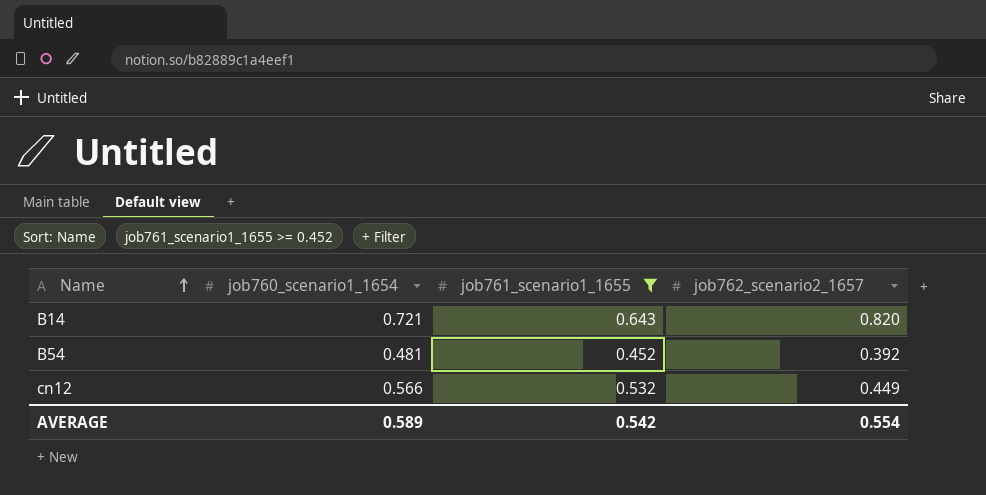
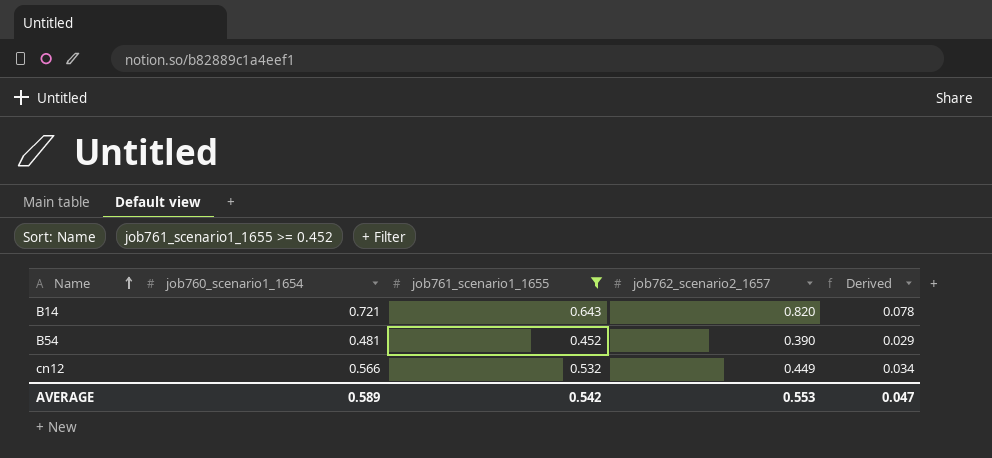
column Derived | formula: none -> [job760_scenario1_1654] - [job761_scenario1_1655]
B54 | job762_scenario2_1657: 0.392 -> 0.390
AVERAGE | job762_scenario2_1657: 0.554 -> 0.553

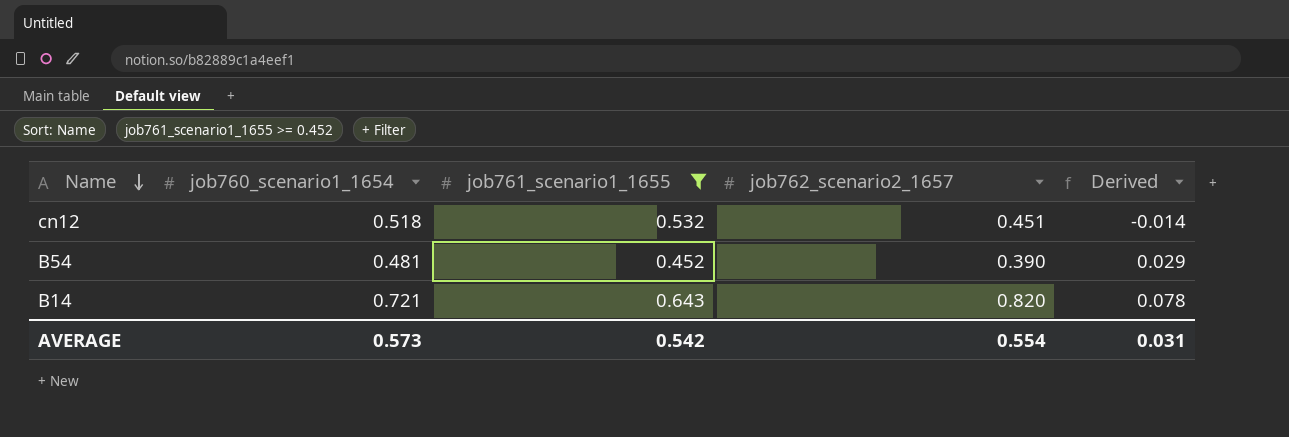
row order: Name ascending -> Name descending
cn12 | job760_scenario1_1654: 0.566 -> 0.518
cn12 | job762_scenario2_1657: 0.449 -> 0.451
cn12 | Derived: 0.034 -> -0.014
AVERAGE | job760_scenario1_1654: 0.589 -> 0.573
AVERAGE | job762_scenario2_1657: 0.553 -> 0.554
AVERAGE | Derived: 0.047 -> 0.031

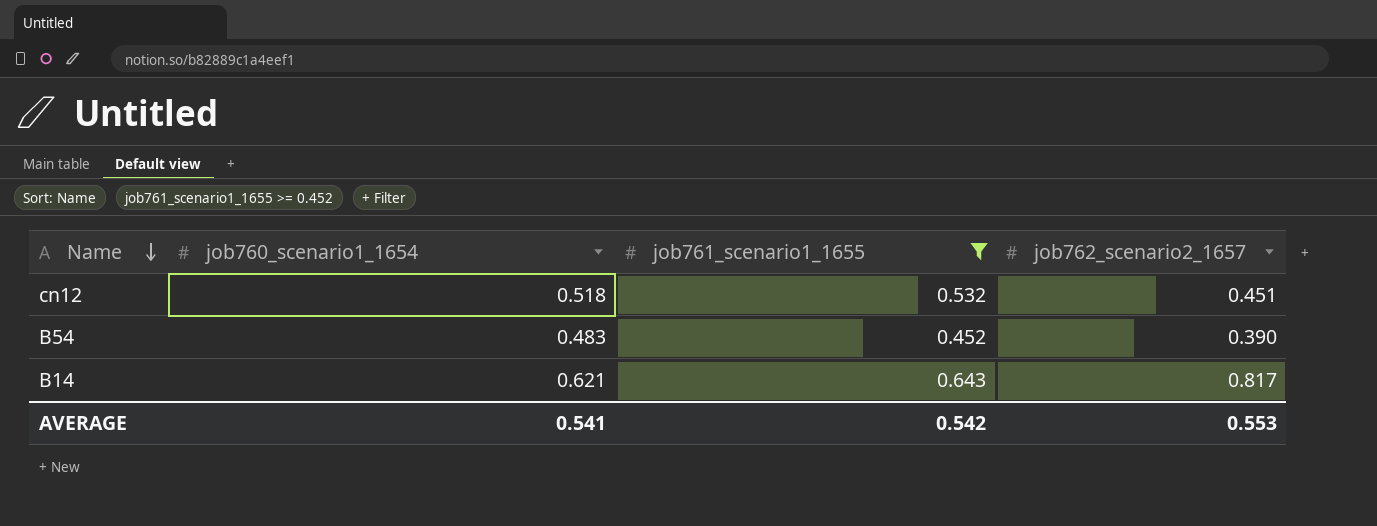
column Derived | formula: [job760_scenario1_1654] - [job761_scenario1_1655] -> none
B54 | job760_scenario1_1654: 0.481 -> 0.483
B14 | job760_scenario1_1654: 0.721 -> 0.621
B14 | job762_scenario2_1657: 0.820 -> 0.817
AVERAGE | job760_scenario1_1654: 0.573 -> 0.541
AVERAGE | job762_scenario2_1657: 0.554 -> 0.553

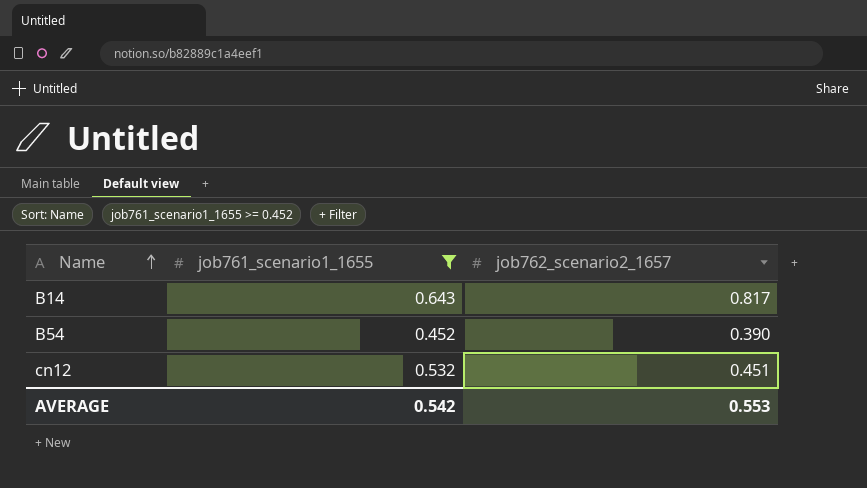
row order: Name descending -> Name ascending
column job760_scenario1_1654 | position: 2 -> none

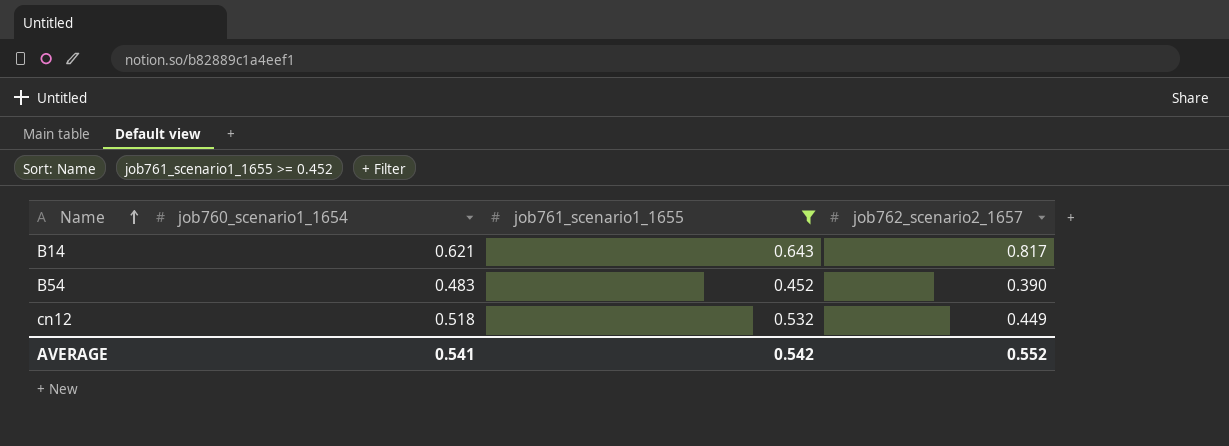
column job760_scenario1_1654 | position: none -> 2
cn12 | job762_scenario2_1657: 0.451 -> 0.449
AVERAGE | job762_scenario2_1657: 0.553 -> 0.552

